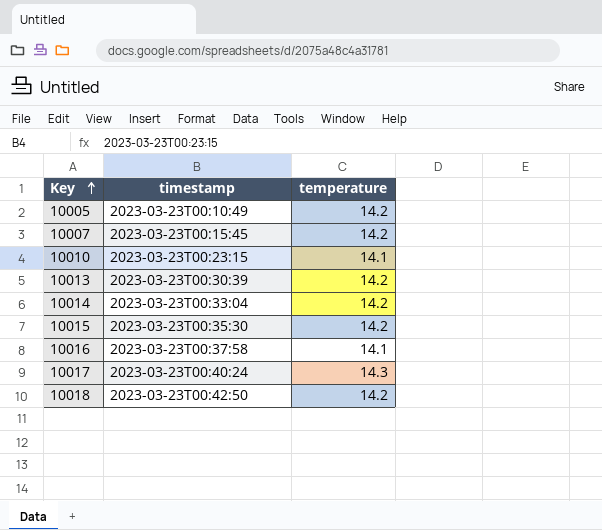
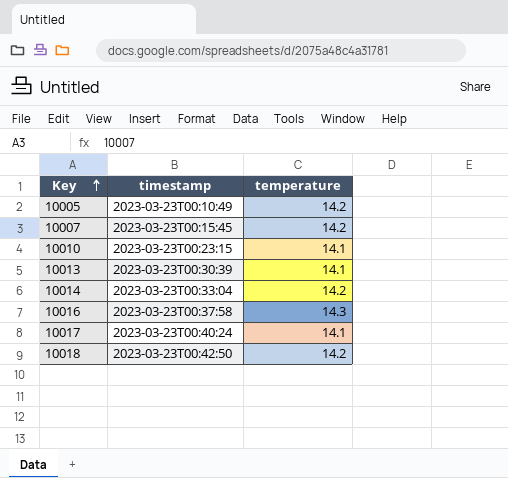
row 10015: 2023-03-23T00:35:30 | 14.2 -> none
10013 | temperature: 14.2 -> 14.1
10016 | temperature: 14.1 -> 14.3
10017 | temperature: 14.3 -> 14.1

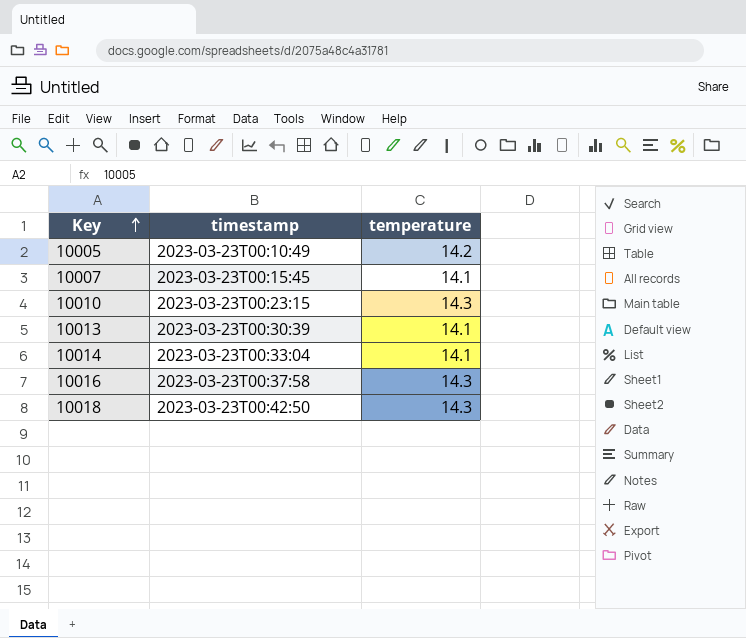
row 10017: 2023-03-23T00:40:24 | 14.1 -> none
10007 | temperature: 14.2 -> 14.1
10010 | temperature: 14.1 -> 14.3
10014 | temperature: 14.2 -> 14.1
10018 | temperature: 14.2 -> 14.3

